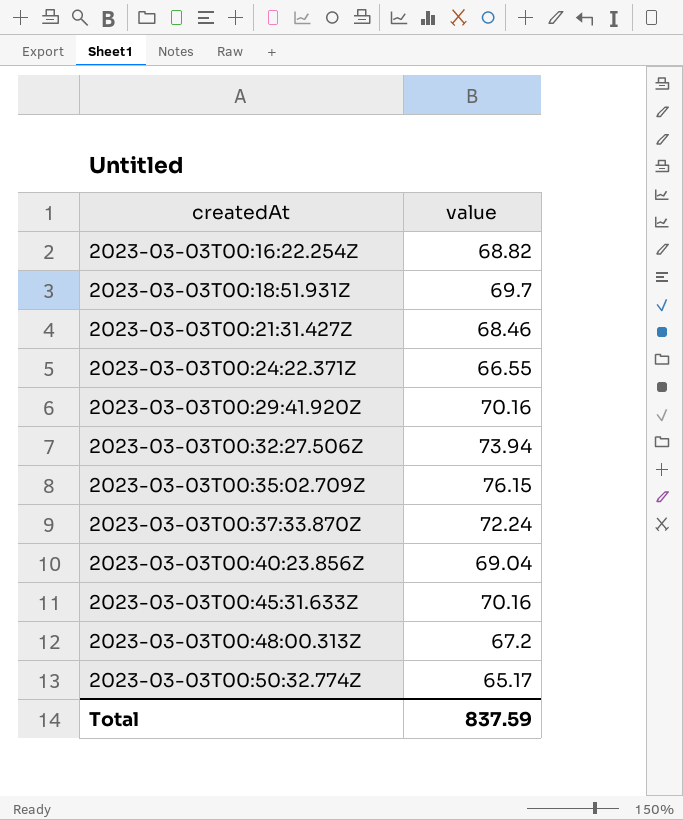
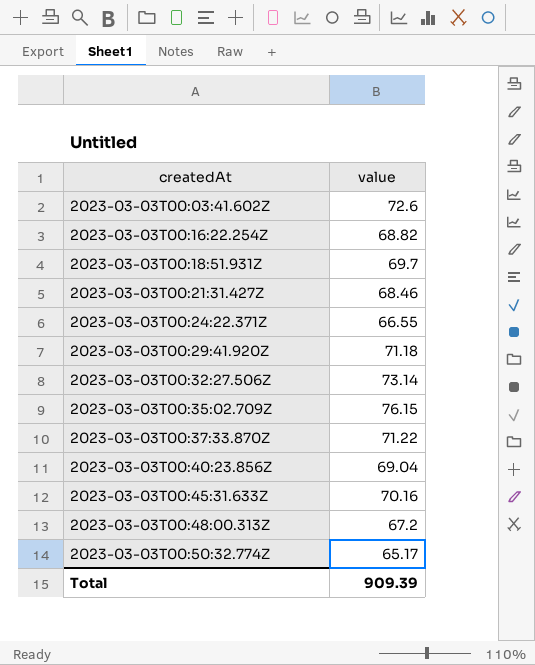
row 2023-03-03T00:03:41.602Z: none -> 72.6
2023-03-03T00:29:41.920Z | value: 70.16 -> 71.18
2023-03-03T00:32:27.506Z | value: 73.94 -> 73.14
2023-03-03T00:37:33.870Z | value: 72.24 -> 71.22
Total | value: 837.59 -> 909.39

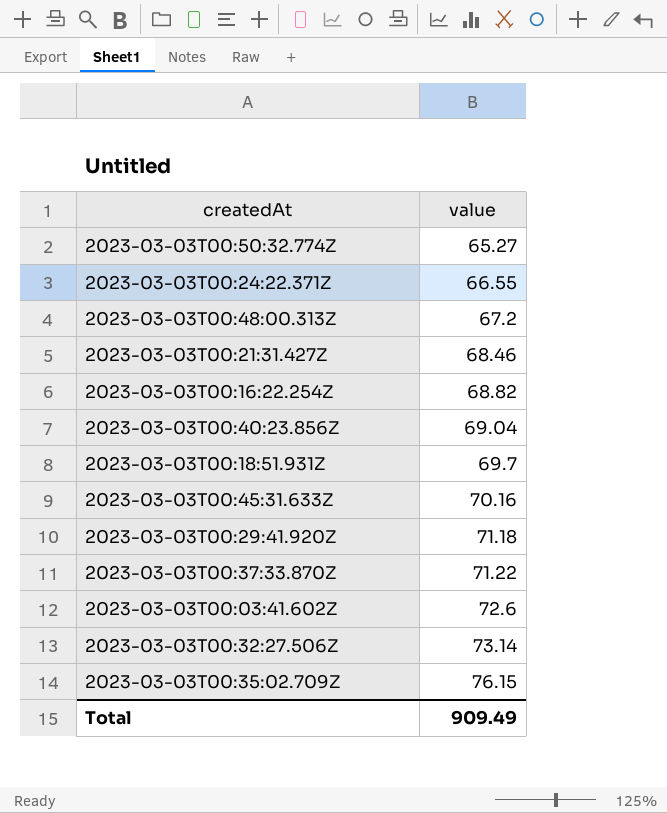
row order: createdAt ascending -> value ascending
2023-03-03T00:50:32.774Z | value: 65.17 -> 65.27
Total | value: 909.39 -> 909.49

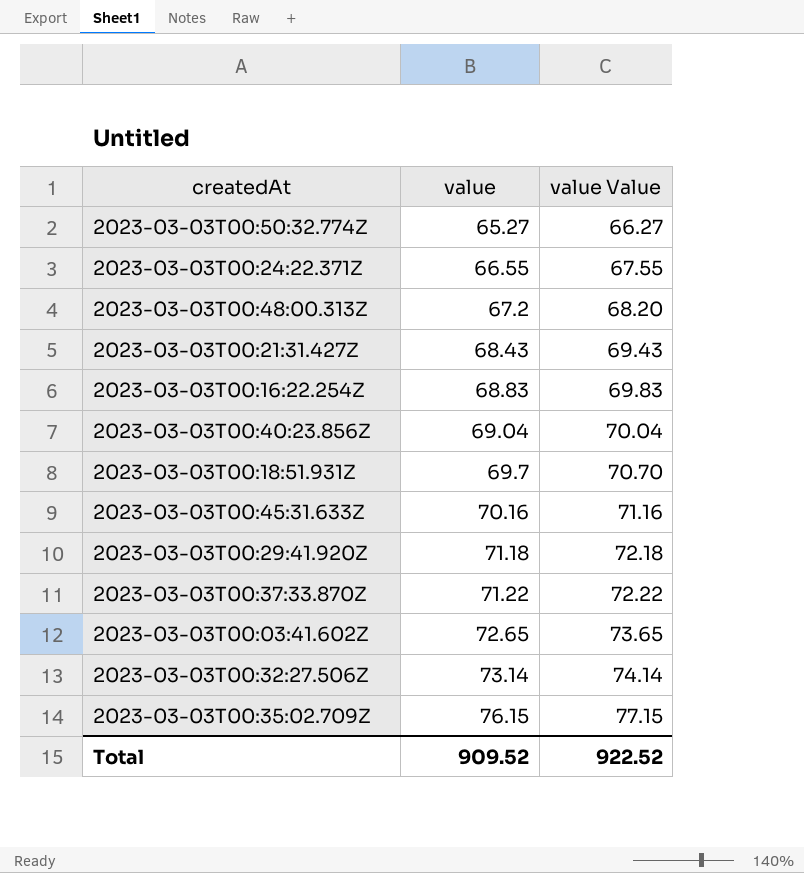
column value Value | formula: none -> [value] + 1
2023-03-03T00:21:31.427Z | value: 68.46 -> 68.43
2023-03-03T00:16:22.254Z | value: 68.82 -> 68.83
2023-03-03T00:03:41.602Z | value: 72.6 -> 72.65
Total | value: 909.49 -> 909.52

